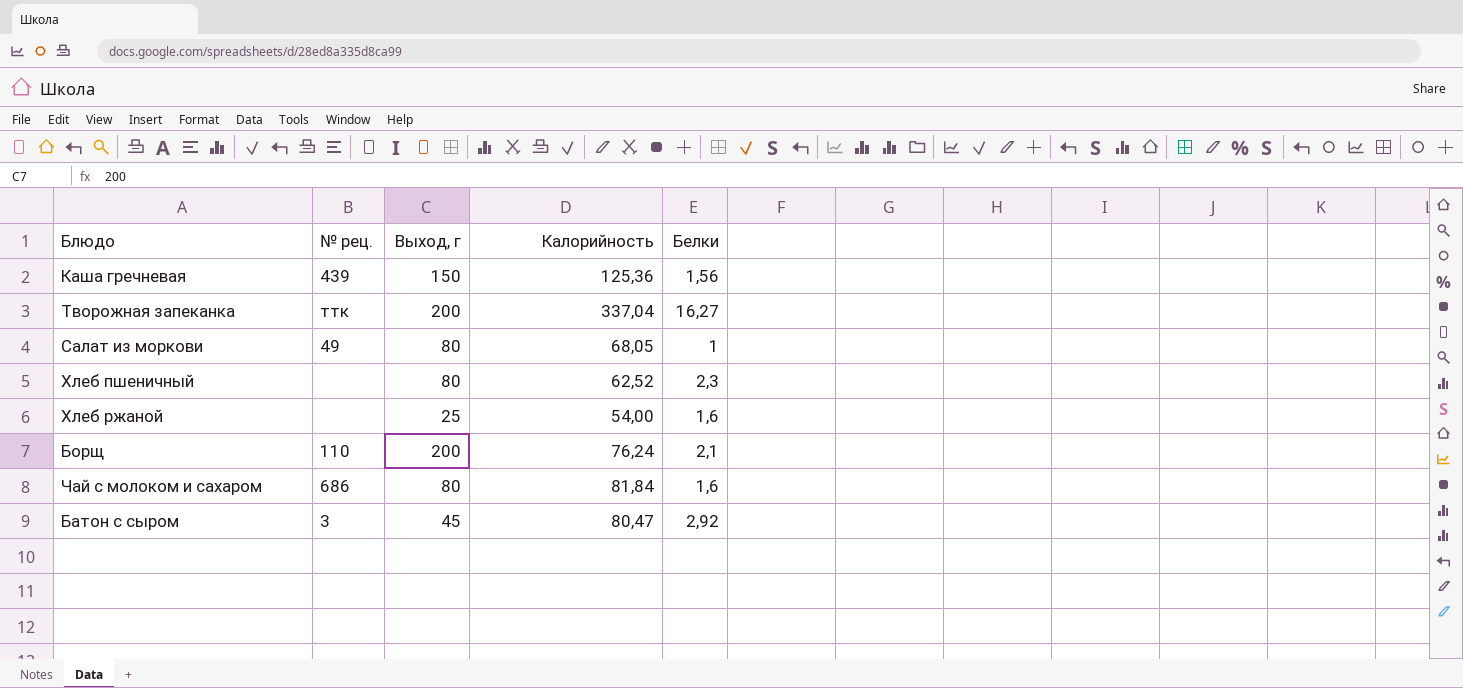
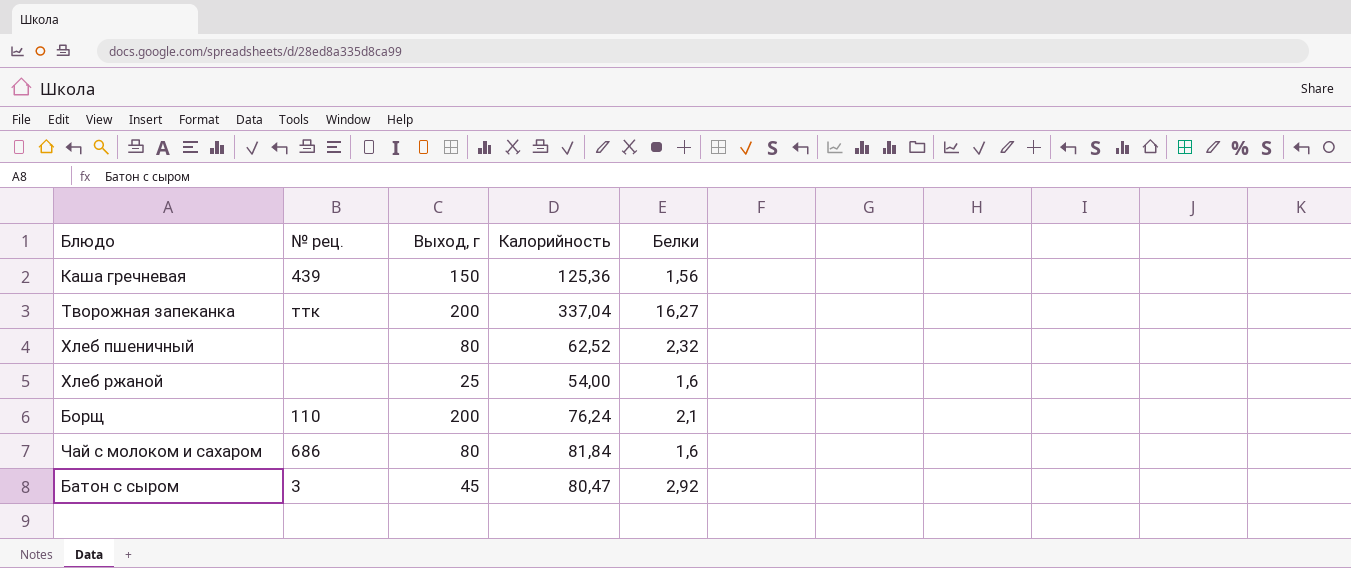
row Салат из моркови: 49 | 80 | 68,05 | 1 -> none
Хлеб пшеничный | Белки: 2,3 -> 2,32

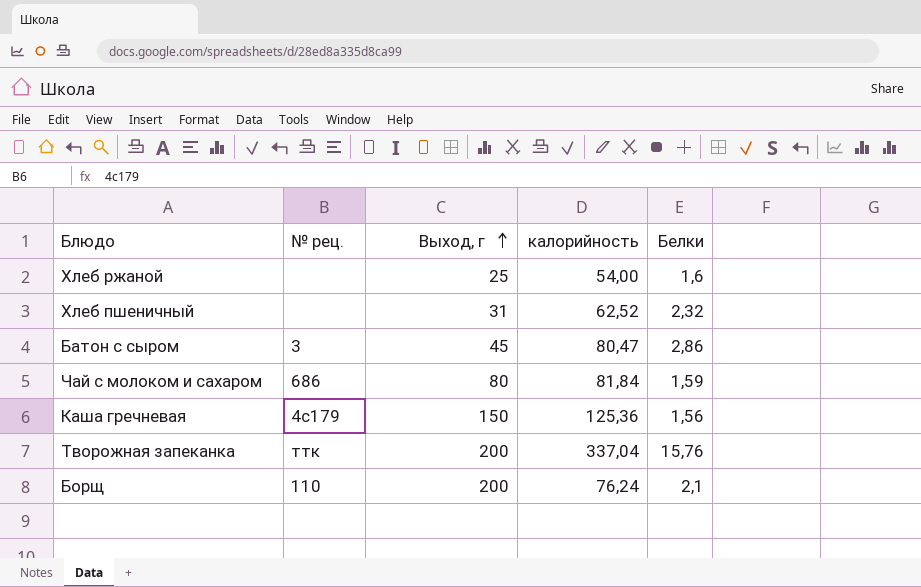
row order: none -> Выход, г ascending
column name: Калорийность -> калорийность
Хлеб пшеничный | Выход, г: 80 -> 31
Батон с сыром | Белки: 2,92 -> 2,86
Чай с молоком и сахаром | Белки: 1,6 -> 1,59
Каша гречневая | № рец.: 439 -> 4с179
Творожная запеканка | Белки: 16,27 -> 15,76

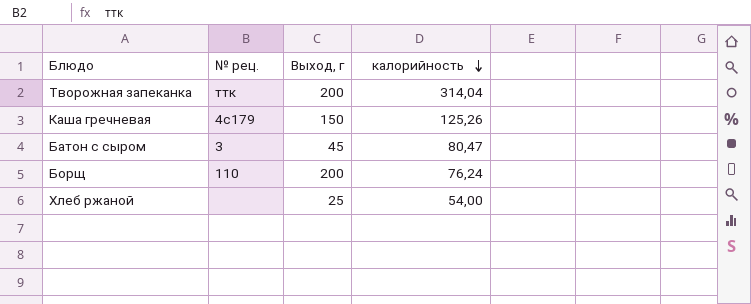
row order: Выход, г ascending -> калорийность descending
column Белки | position: 5 -> none
row Хлеб пшеничный: none | 31 | 62,52 | 2,32 -> none
row Чай с молоком и сахаром: 686 | 80 | 81,84 | 1,59 -> none
Творожная запеканка | калорийность: 337,04 -> 314,04
Каша гречневая | калорийность: 125,36 -> 125,26

